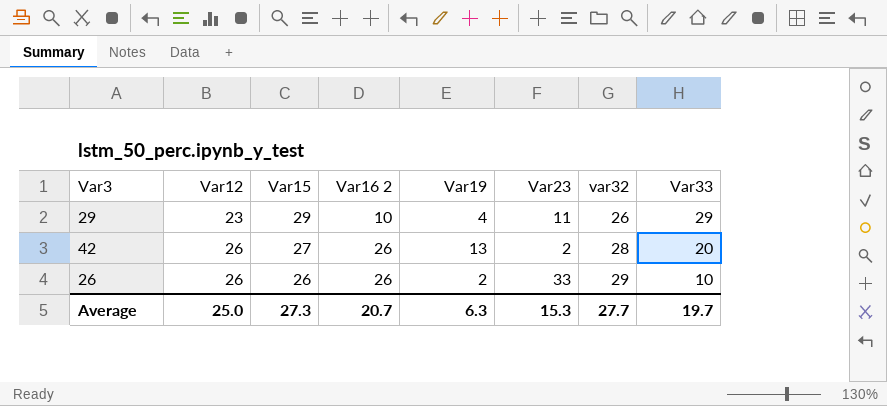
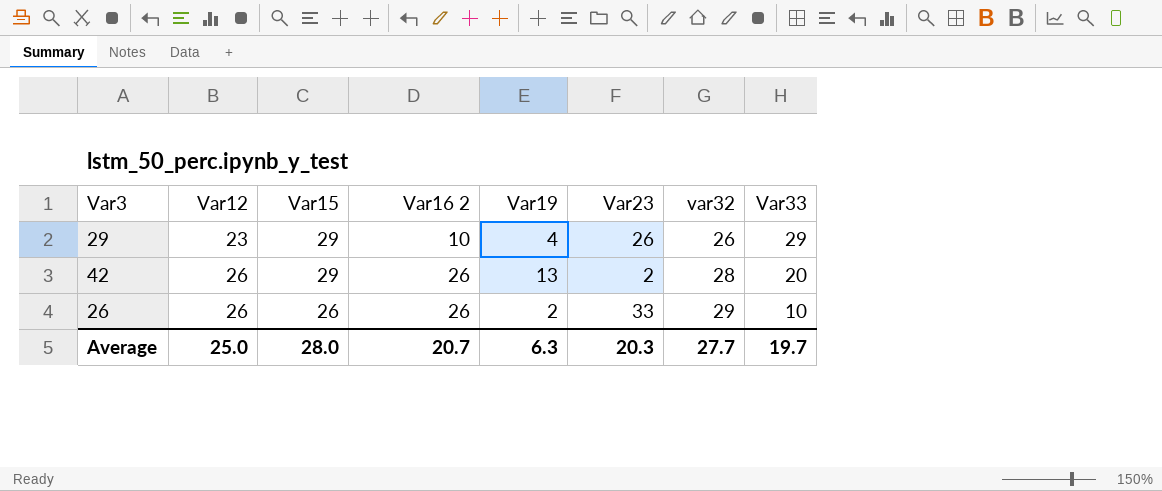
29 | Var23: 11 -> 26
42 | Var15: 27 -> 29
Average | Var15: 27.3 -> 28.0
Average | Var23: 15.3 -> 20.3

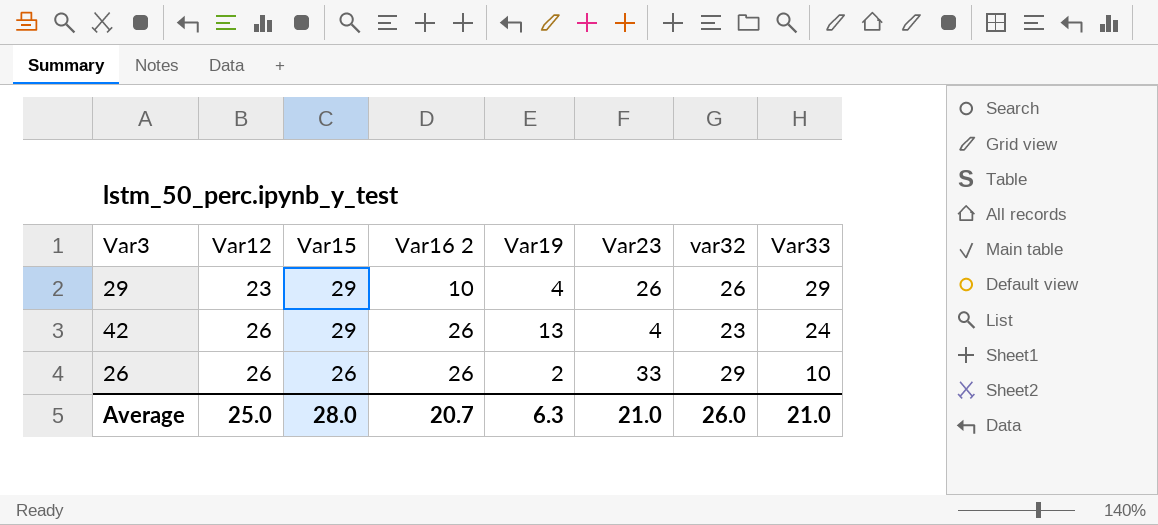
42 | Var23: 2 -> 4
42 | var32: 28 -> 23
42 | Var33: 20 -> 24
Average | Var23: 20.3 -> 21.0
Average | var32: 27.7 -> 26.0
Average | Var33: 19.7 -> 21.0

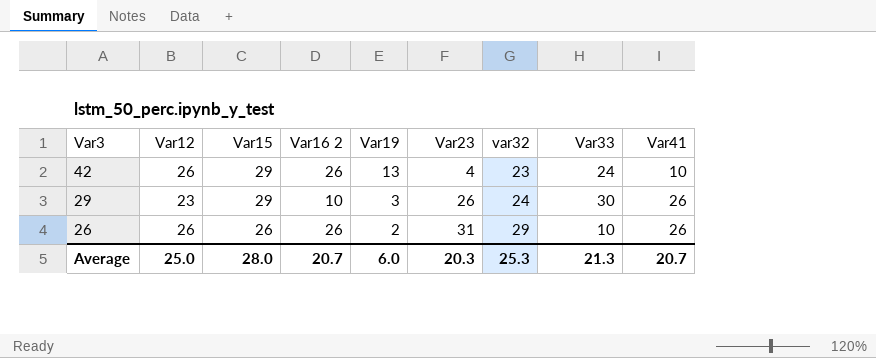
row order: Var12 ascending -> Var3 descending
column Var41 | position: none -> 9
29 | Var19: 4 -> 3
29 | var32: 26 -> 24
29 | Var33: 29 -> 30
26 | Var23: 33 -> 31
Average | Var19: 6.3 -> 6.0
Average | Var23: 21.0 -> 20.3
Average | var32: 26.0 -> 25.3
Average | Var33: 21.0 -> 21.3

